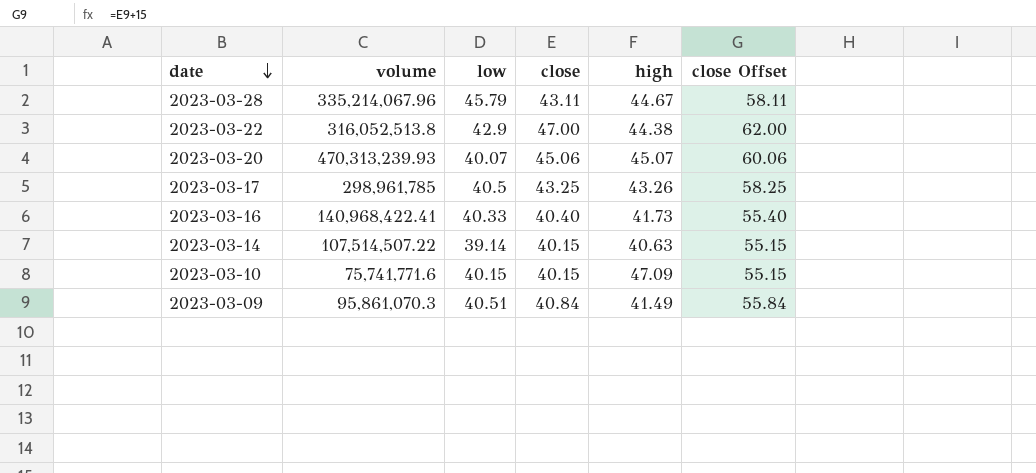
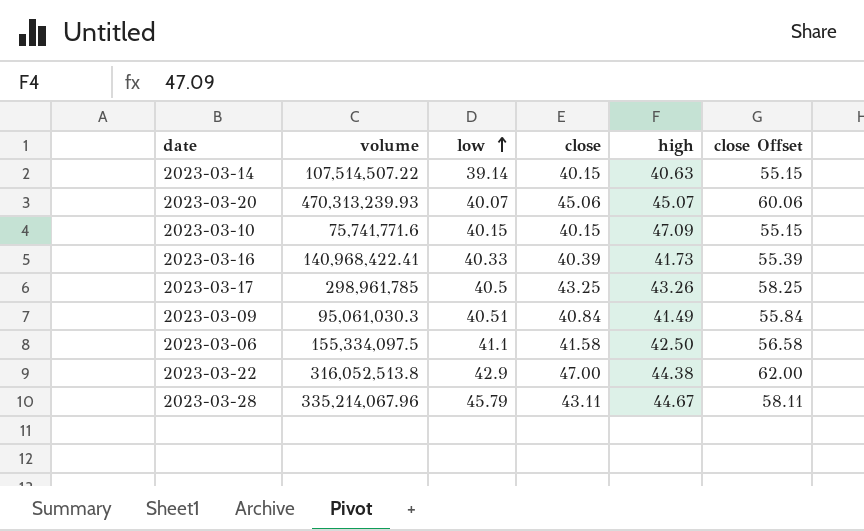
row order: date descending -> low ascending
2023-03-16 | close: 40.40 -> 40.39
2023-03-16 | close Offset: 55.40 -> 55.39
2023-03-09 | volume: 95,861,070.3 -> 95,061,030.3
row 2023-03-06: none -> 155,334,097.5 | 41.1 | 41.58 | 42.50 | 56.58

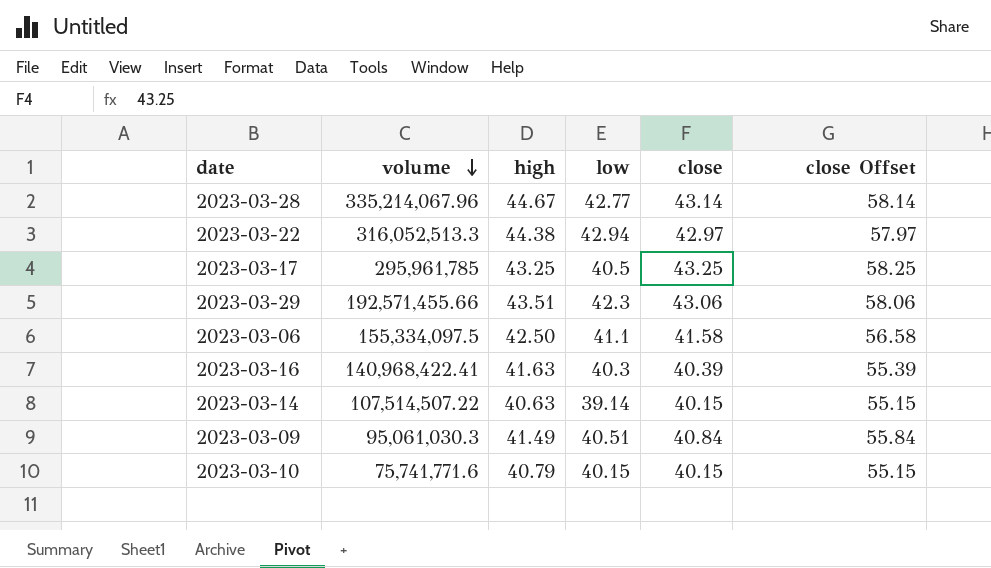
row order: low ascending -> volume descending
column high | position: 5 -> 3
row 2023-03-20: 470,313,239.93 | 40.07 | 45.06 | 45.07 | 60.06 -> none
2023-03-28 | low: 45.79 -> 42.77
2023-03-28 | close: 43.11 -> 43.14
2023-03-28 | close Offset: 58.11 -> 58.14
2023-03-22 | volume: 316,052,513.8 -> 316,052,513.3
2023-03-22 | low: 42.9 -> 42.94
2023-03-22 | close: 47.00 -> 42.97
2023-03-22 | close Offset: 62.00 -> 57.97
2023-03-17 | volume: 298,961,785 -> 295,961,785
2023-03-17 | high: 43.26 -> 43.25
row 2023-03-29: none -> 192,571,455.66 | 43.51 | 42.3 | 43.06 | 58.06
2023-03-16 | high: 41.73 -> 41.63
2023-03-16 | low: 40.33 -> 40.3
2023-03-10 | high: 47.09 -> 40.79

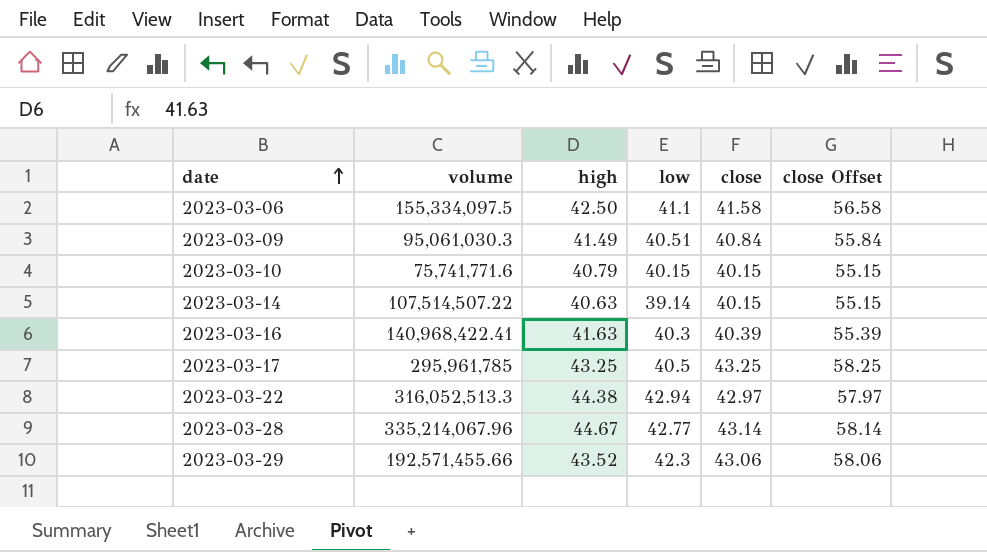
row order: volume descending -> date ascending
2023-03-29 | high: 43.51 -> 43.52

